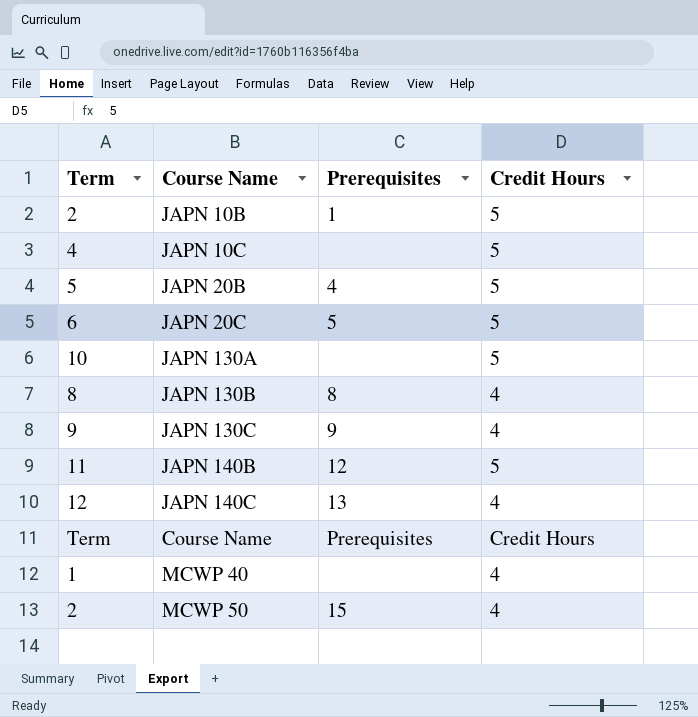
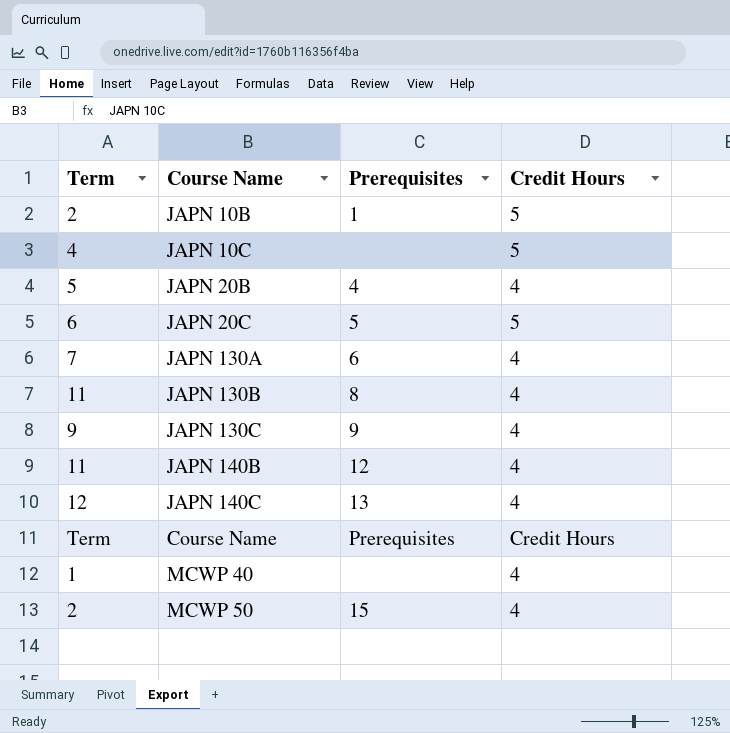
JAPN 20B | Credit Hours: 5 -> 4
JAPN 130A | Term: 10 -> 7
JAPN 130A | Prerequisites: none -> 6
JAPN 130A | Credit Hours: 5 -> 4
JAPN 130B | Term: 8 -> 11
JAPN 140B | Credit Hours: 5 -> 4

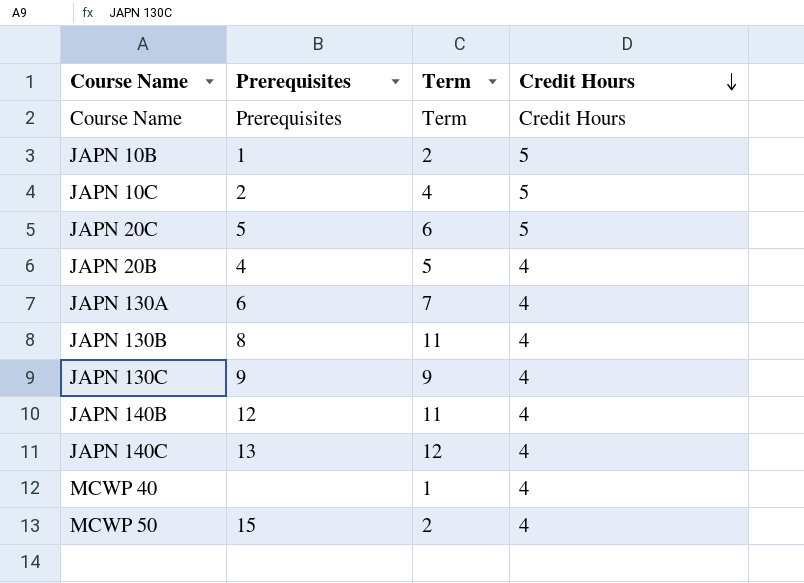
row order: none -> Credit Hours descending
column Term | position: 1 -> 3
JAPN 10C | Prerequisites: none -> 2

